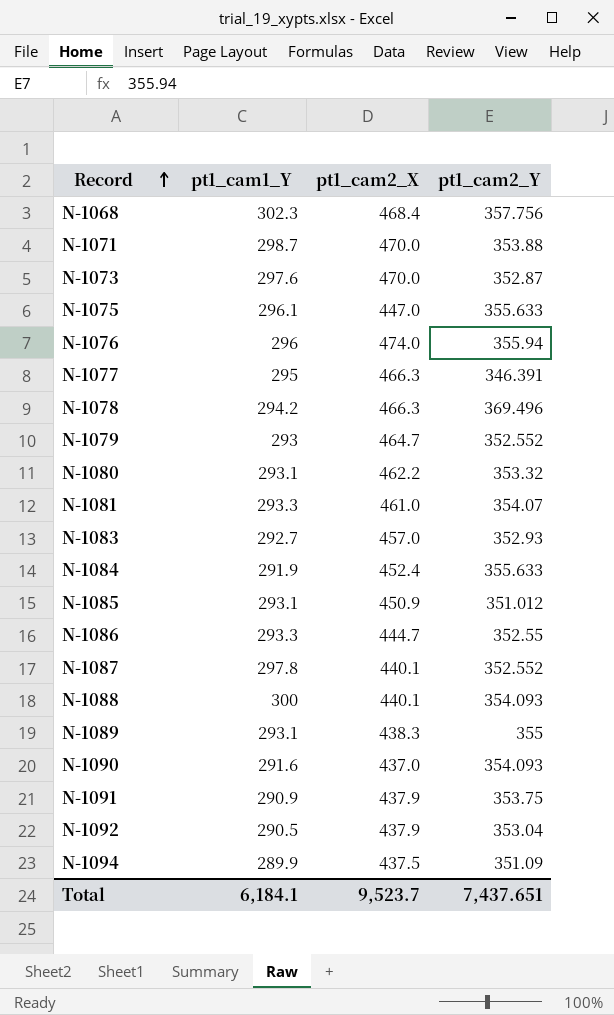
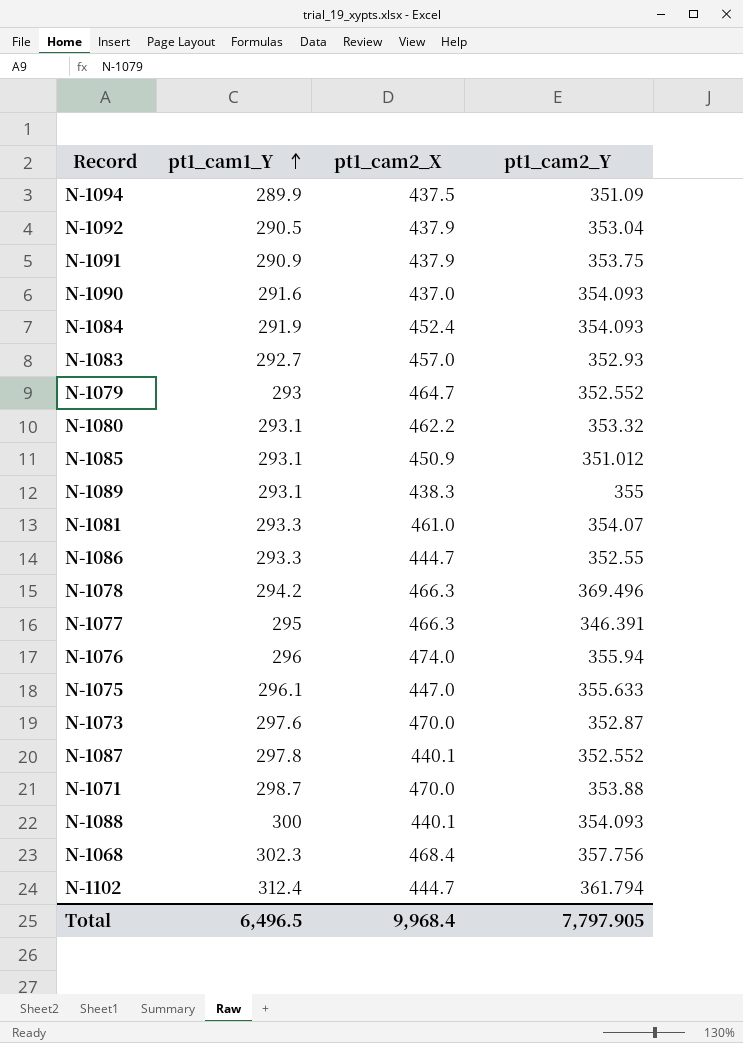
row order: Record ascending -> pt1_cam1_Y ascending
N-1084 | pt1_cam2_Y: 355.633 -> 354.093
row N-1102: none -> 312.4 | 444.7 | 361.794
Total | pt1_cam1_Y: 6,184.1 -> 6,496.5
Total | pt1_cam2_X: 9,523.7 -> 9,968.4
Total | pt1_cam2_Y: 7,437.651 -> 7,797.905

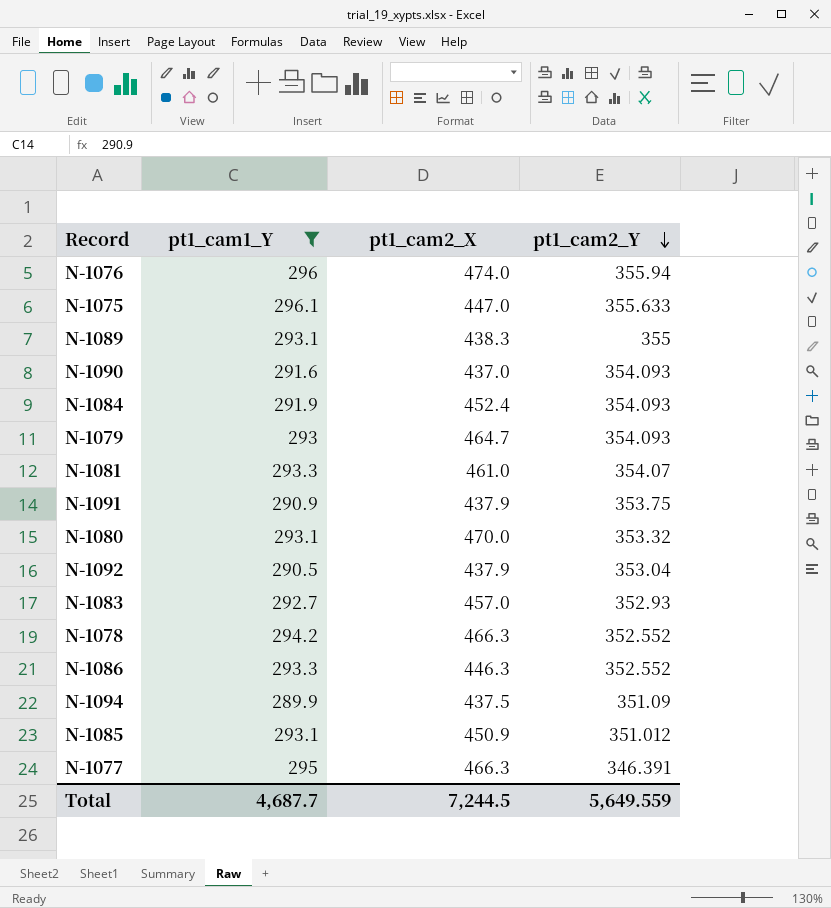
filter: none -> pt1_cam1_Y <= 296.1
row order: pt1_cam1_Y ascending -> pt1_cam2_Y descending
N-1079 | pt1_cam2_Y: 352.552 -> 354.093
N-1080 | pt1_cam2_X: 462.2 -> 470.0
N-1078 | pt1_cam2_Y: 369.496 -> 352.552
N-1086 | pt1_cam2_X: 444.7 -> 446.3
N-1086 | pt1_cam2_Y: 352.55 -> 352.552
Total | pt1_cam1_Y: 6,496.5 -> 4,687.7
Total | pt1_cam2_X: 9,968.4 -> 7,244.5
Total | pt1_cam2_Y: 7,797.905 -> 5,649.559

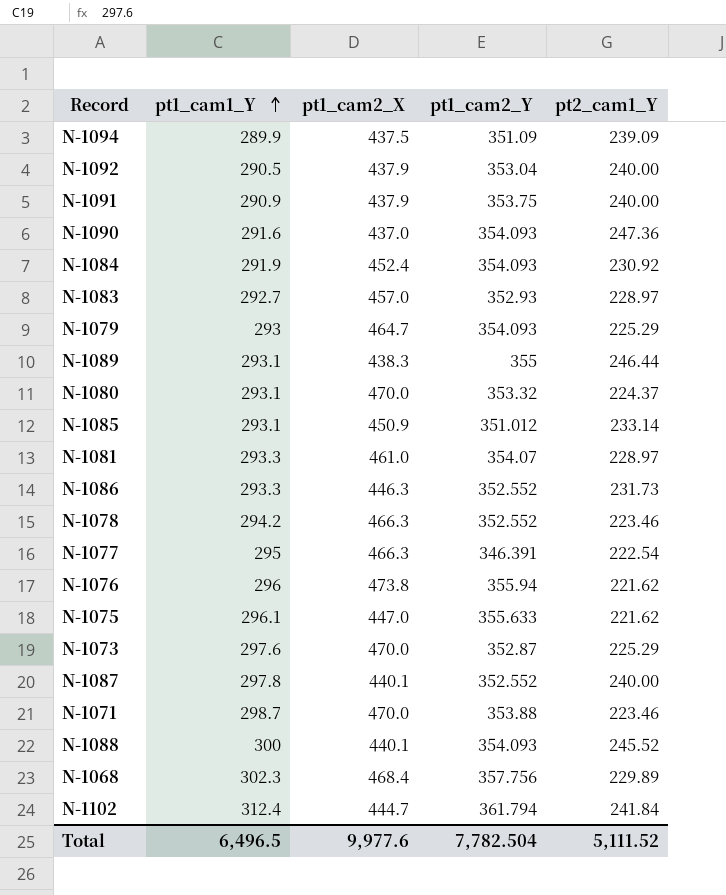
filter: pt1_cam1_Y <= 296.1 -> none
row order: pt1_cam2_Y descending -> pt1_cam1_Y ascending
column pt2_cam1_Y | position: none -> 5
N-1076 | pt1_cam2_X: 474.0 -> 473.8
Total | pt1_cam1_Y: 4,687.7 -> 6,496.5
Total | pt1_cam2_X: 7,244.5 -> 9,977.6
Total | pt1_cam2_Y: 5,649.559 -> 7,782.504

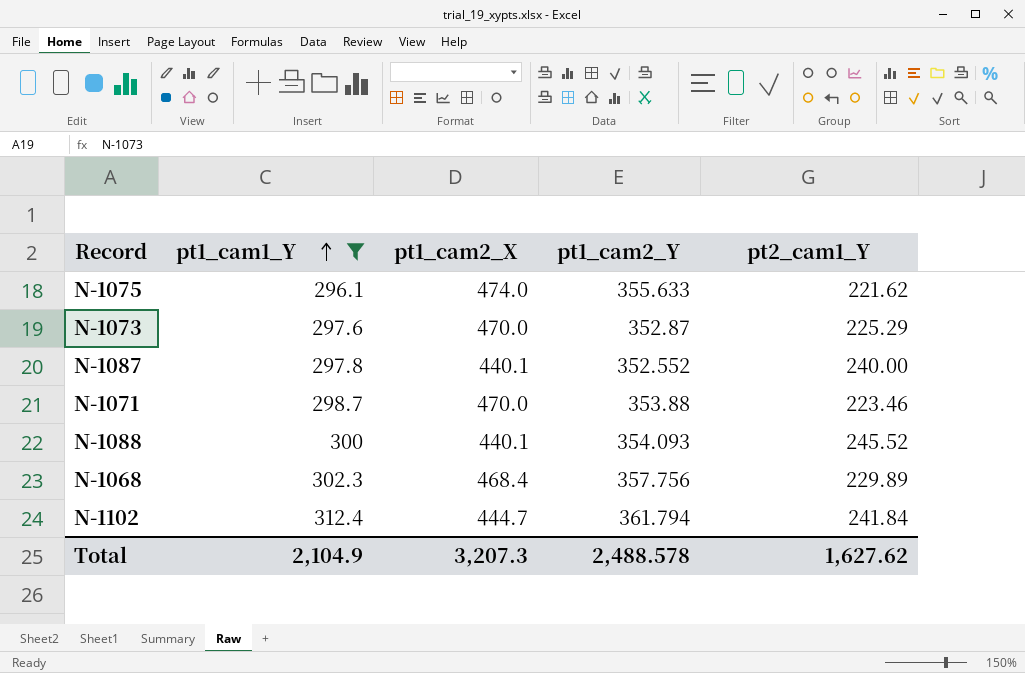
filter: none -> pt1_cam1_Y >= 296.1
N-1075 | pt1_cam2_X: 447.0 -> 474.0
Total | pt1_cam1_Y: 6,496.5 -> 2,104.9
Total | pt1_cam2_X: 9,977.6 -> 3,207.3
Total | pt1_cam2_Y: 7,782.504 -> 2,488.578
Total | pt2_cam1_Y: 5,111.52 -> 1,627.62

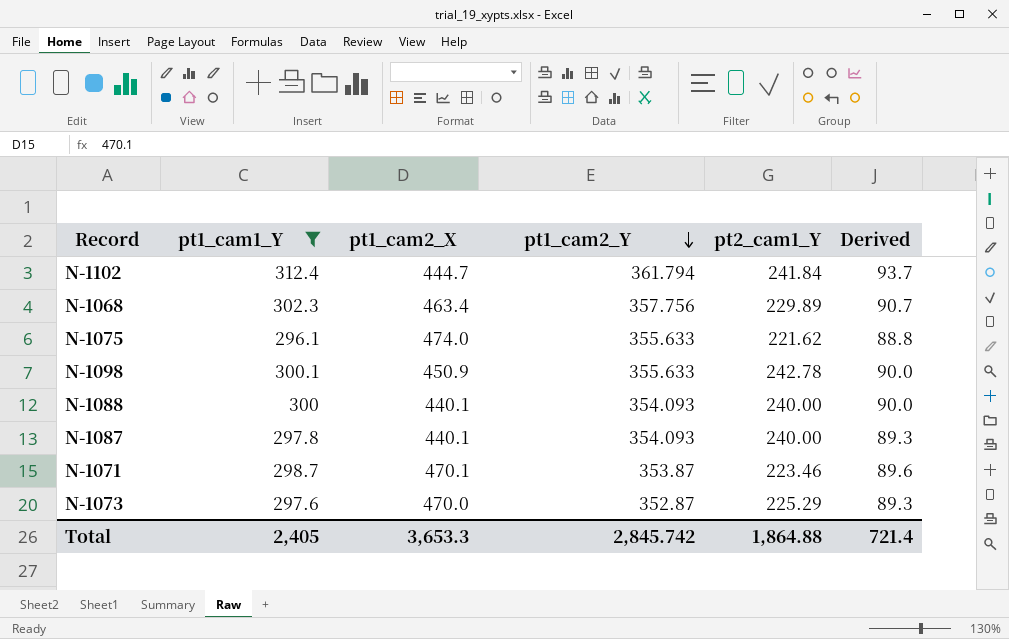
row order: pt1_cam1_Y ascending -> pt1_cam2_Y descending
column Derived | formula: none -> [pt1_cam1_Y] * 0.3
N-1068 | pt1_cam2_X: 468.4 -> 463.4
row N-1098: none -> 300.1 | 450.9 | 355.633 | 242.78 | 90.0
N-1088 | pt2_cam1_Y: 245.52 -> 240.00
N-1087 | pt1_cam2_Y: 352.552 -> 354.093
N-1071 | pt1_cam2_X: 470.0 -> 470.1
N-1071 | pt1_cam2_Y: 353.88 -> 353.87
Total | pt1_cam1_Y: 2,104.9 -> 2,405
Total | pt1_cam2_X: 3,207.3 -> 3,653.3
Total | pt1_cam2_Y: 2,488.578 -> 2,845.742
Total | pt2_cam1_Y: 1,627.62 -> 1,864.88

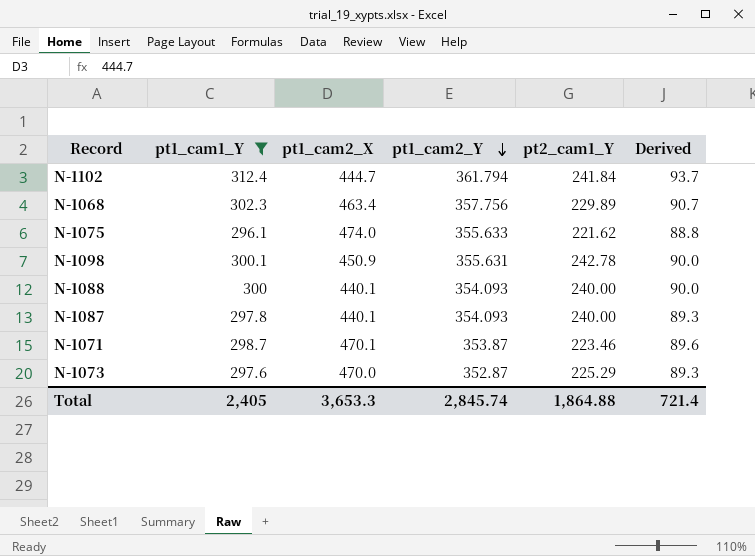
N-1098 | pt1_cam2_Y: 355.633 -> 355.631
Total | pt1_cam2_Y: 2,845.742 -> 2,845.74

